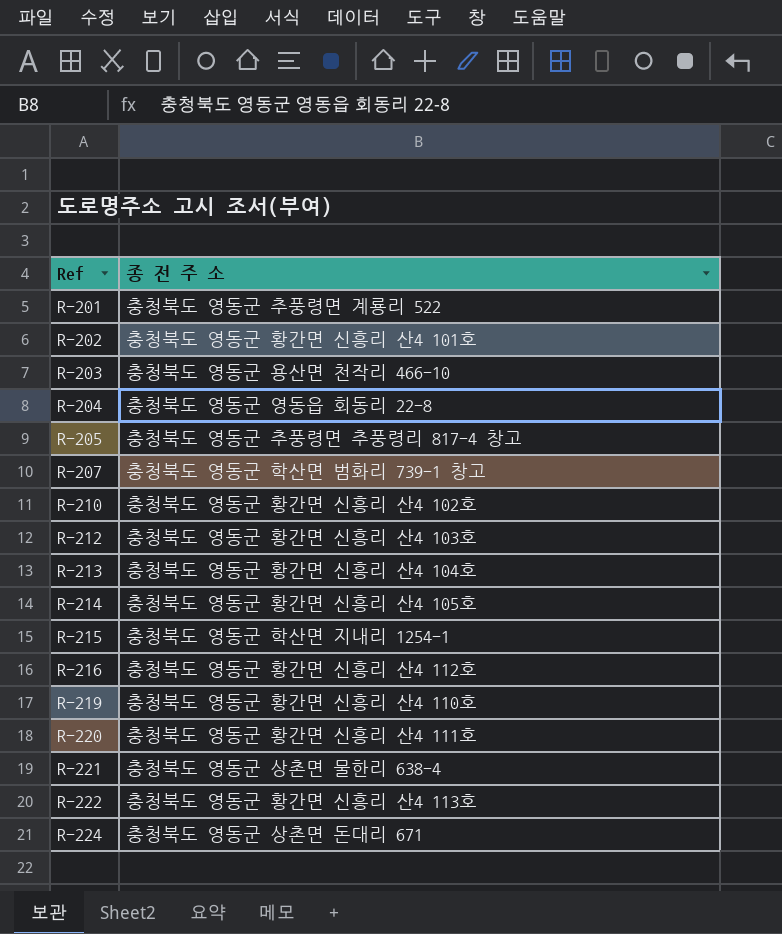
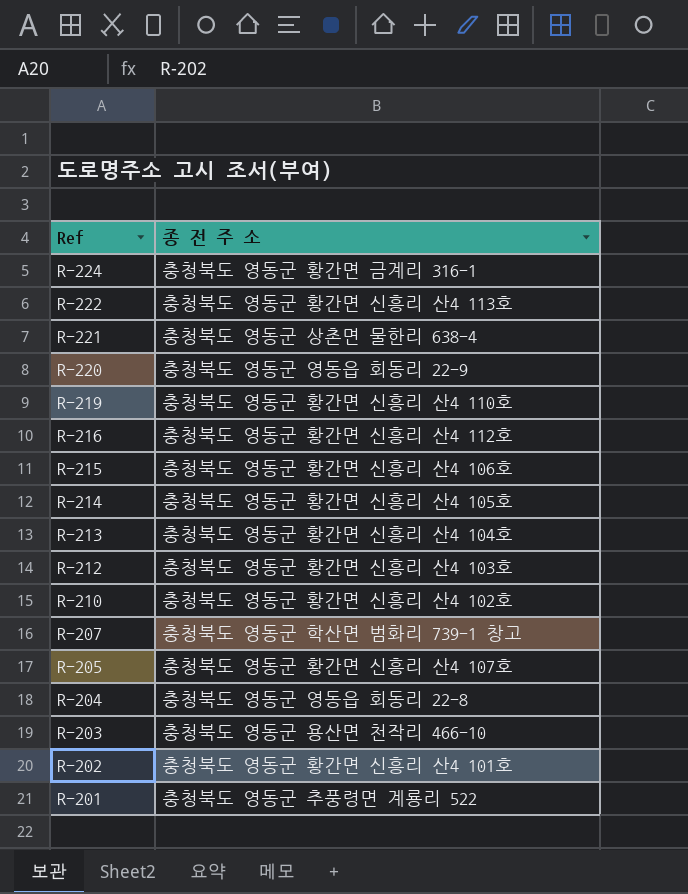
row order: Ref ascending -> Ref descending
R-224 | 종 전 주 소: 충청북도 영동군 상촌면 돈대리 671 -> 충청북도 영동군 황간면 금계리 316-1
R-220 | 종 전 주 소: 충청북도 영동군 황간면 신흥리 산4 111호 -> 충청북도 영동군 영동읍 회동리 22-9
R-215 | 종 전 주 소: 충청북도 영동군 학산면 지내리 1254-1 -> 충청북도 영동군 황간면 신흥리 산4 106호
R-205 | 종 전 주 소: 충청북도 영동군 추풍령면 추풍령리 817-4 창고 -> 충청북도 영동군 황간면 신흥리 산4 107호

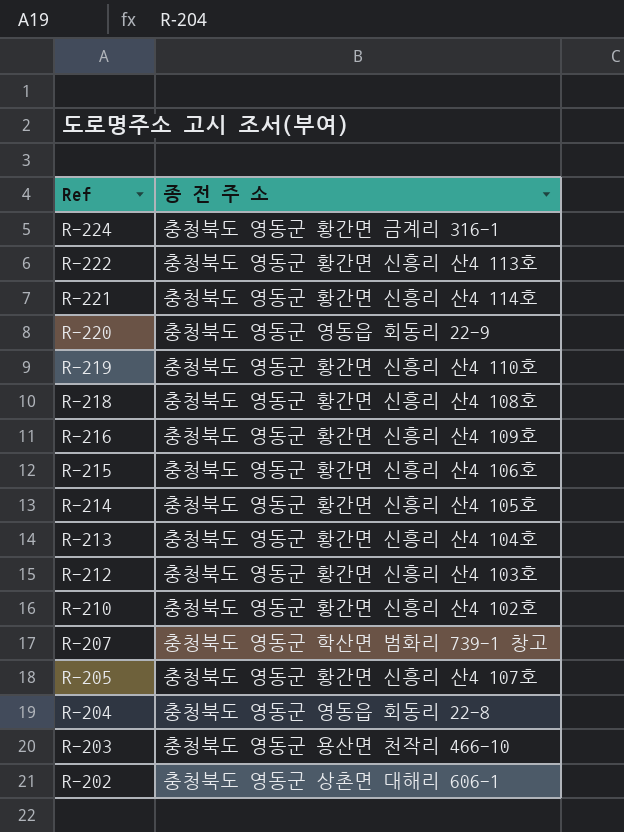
row R-201: 충청북도 영동군 추풍령면 계룡리 522 -> none
R-221 | 종 전 주 소: 충청북도 영동군 상촌면 물한리 638-4 -> 충청북도 영동군 황간면 신흥리 산4 114호
row R-218: none -> 충청북도 영동군 황간면 신흥리 산4 108호
R-216 | 종 전 주 소: 충청북도 영동군 황간면 신흥리 산4 112호 -> 충청북도 영동군 황간면 신흥리 산4 109호
R-202 | 종 전 주 소: 충청북도 영동군 황간면 신흥리 산4 101호 -> 충청북도 영동군 상촌면 대해리 606-1

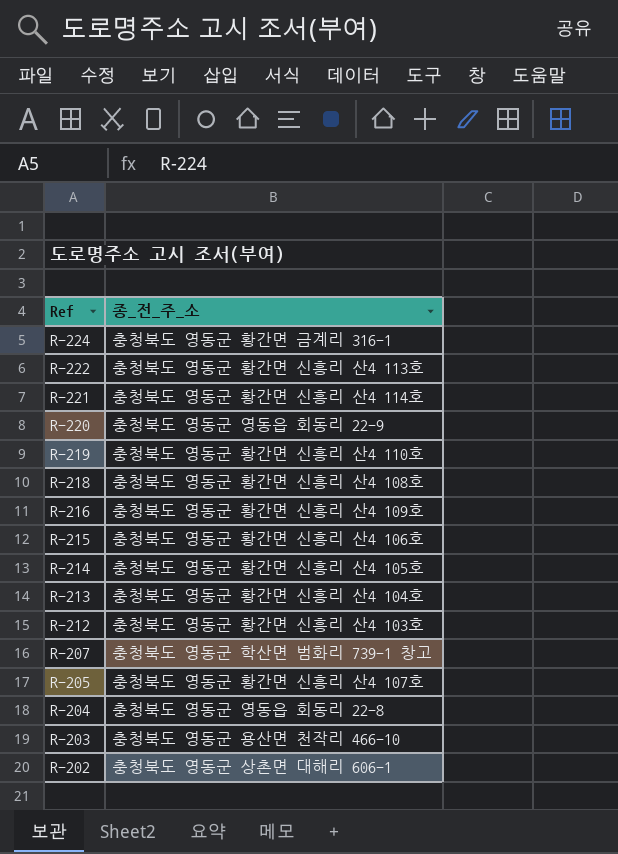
column name: 종 전 주 소 -> 종_전_주_소
row R-210: 충청북도 영동군 황간면 신흥리 산4 102호 -> none

